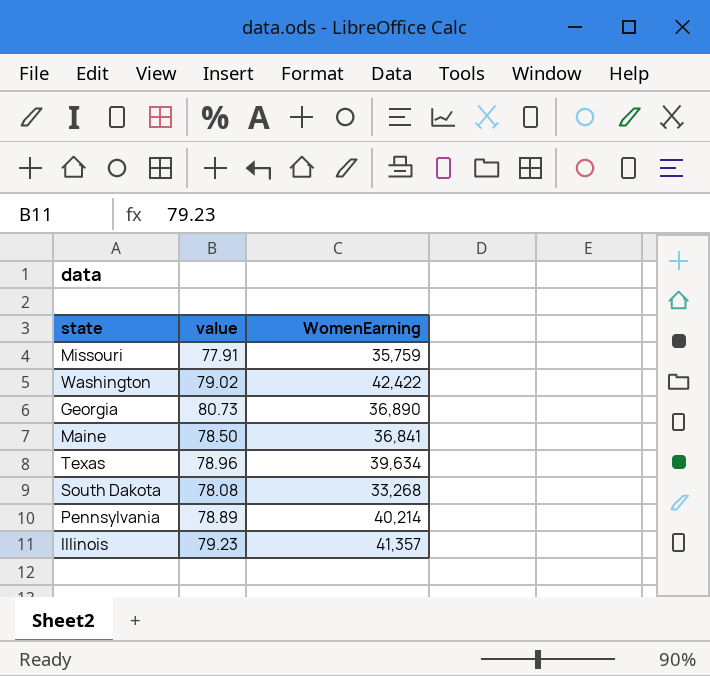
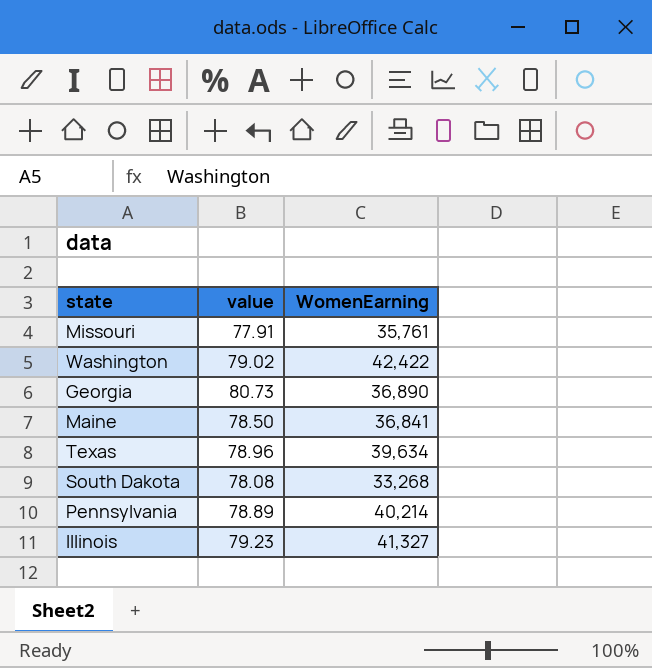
Missouri | WomenEarning: 35,759 -> 35,761
Illinois | WomenEarning: 41,357 -> 41,327

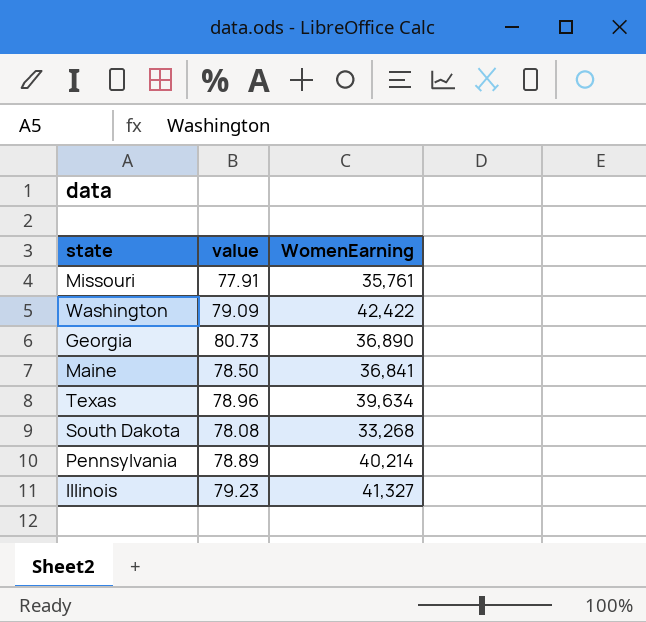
Washington | value: 79.02 -> 79.09

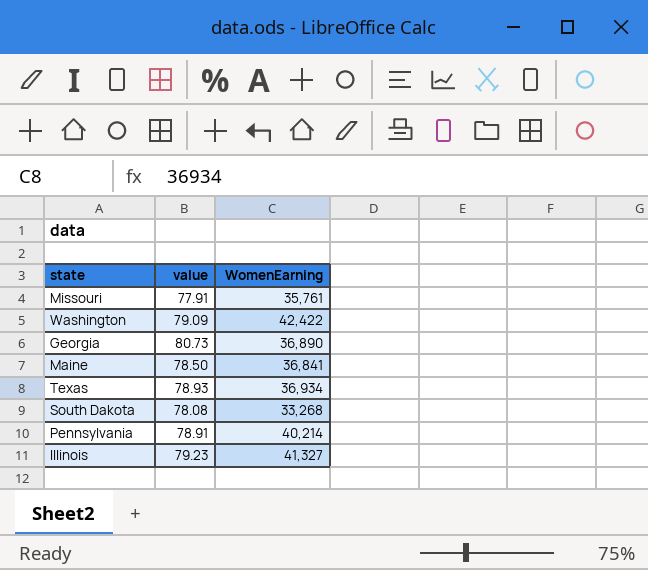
Texas | value: 78.96 -> 78.93
Texas | WomenEarning: 39,634 -> 36,934
Pennsylvania | value: 78.89 -> 78.91

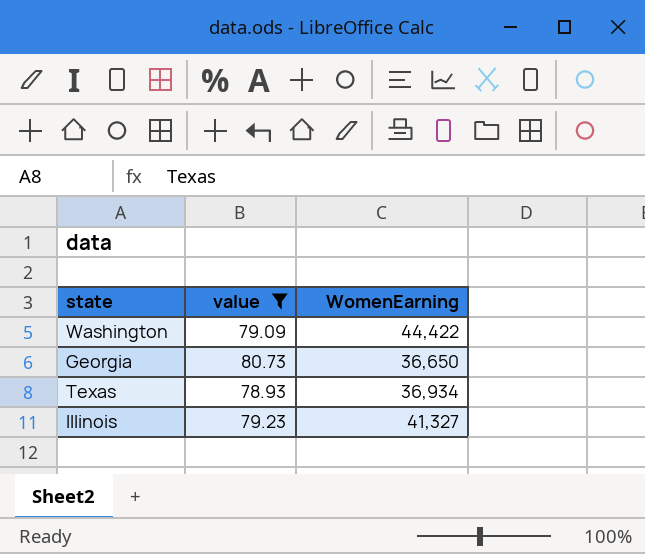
filter: none -> value >= 78.93
Washington | WomenEarning: 42,422 -> 44,422
Georgia | WomenEarning: 36,890 -> 36,650

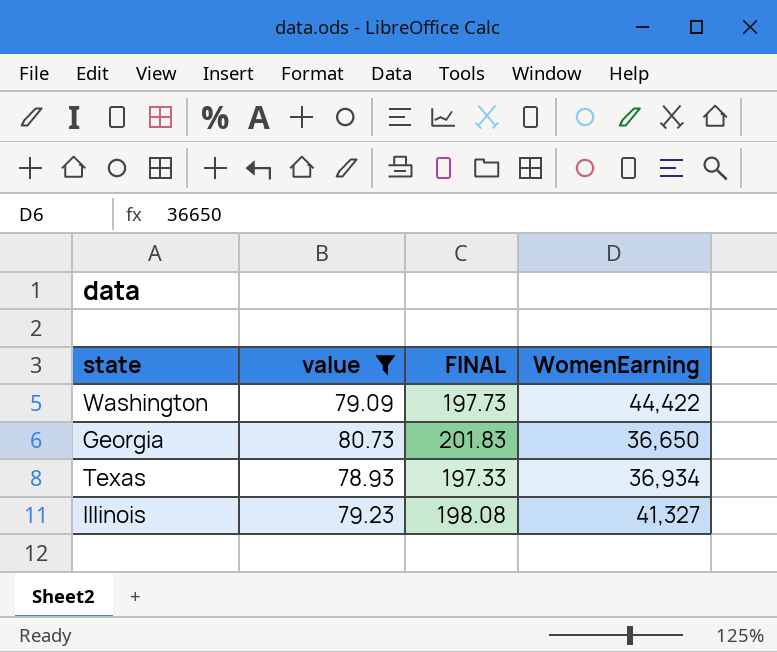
column FINAL | formula: none -> [value] * 2.5

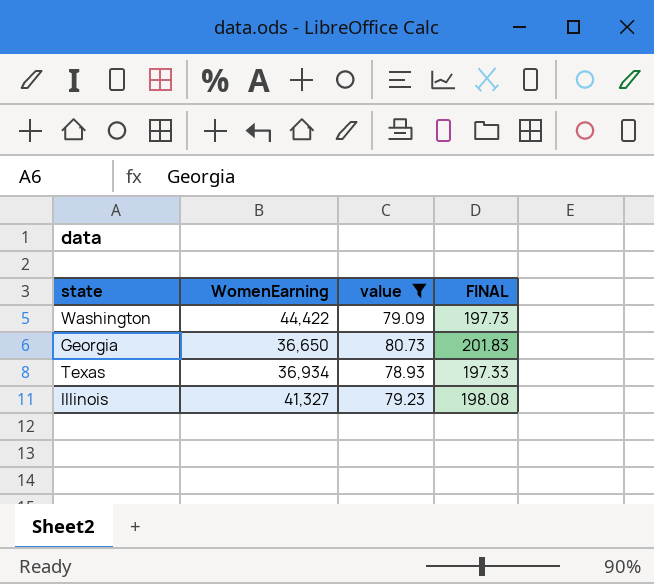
column WomenEarning | position: 4 -> 2

